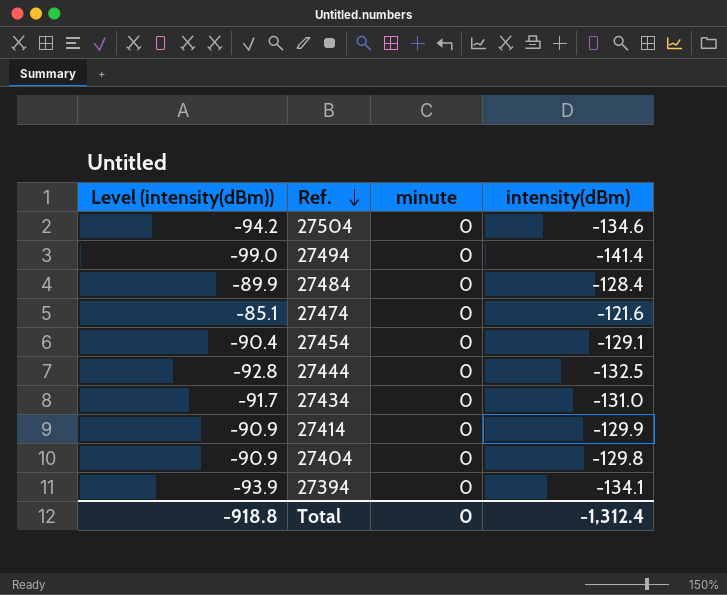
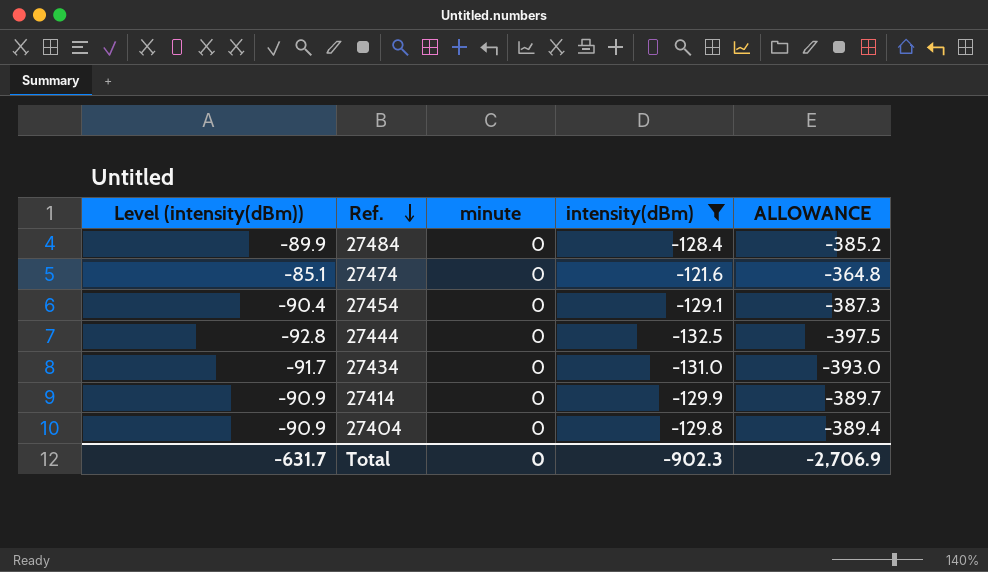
filter: none -> intensity(dBm) >= -132.5
column ALLOWANCE | formula: none -> [intensity(dBm)] * 3
Total | Level (intensity(dBm)): -918.8 -> -631.7
Total | intensity(dBm): -1,312.4 -> -902.3

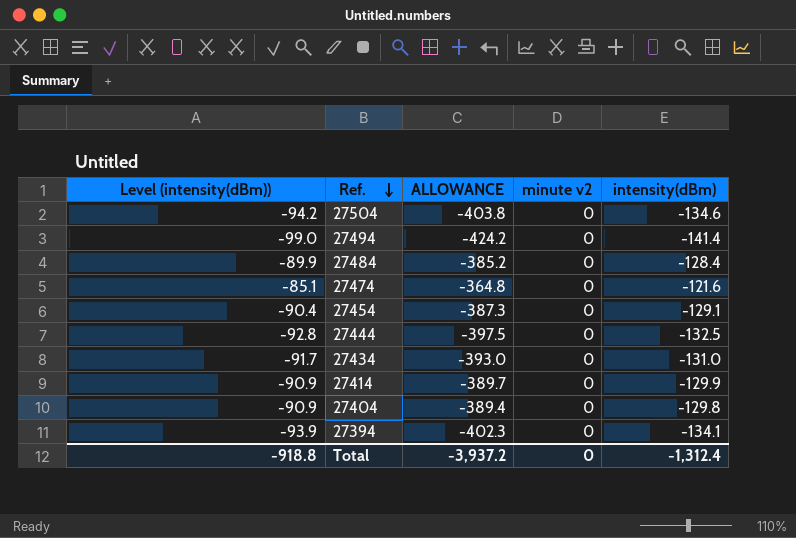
filter: intensity(dBm) >= -132.5 -> none
column ALLOWANCE | position: 5 -> 3
column name: minute -> minute v2
Total | Level (intensity(dBm)): -631.7 -> -918.8
Total | ALLOWANCE: -2,706.9 -> -3,937.2
Total | intensity(dBm): -902.3 -> -1,312.4

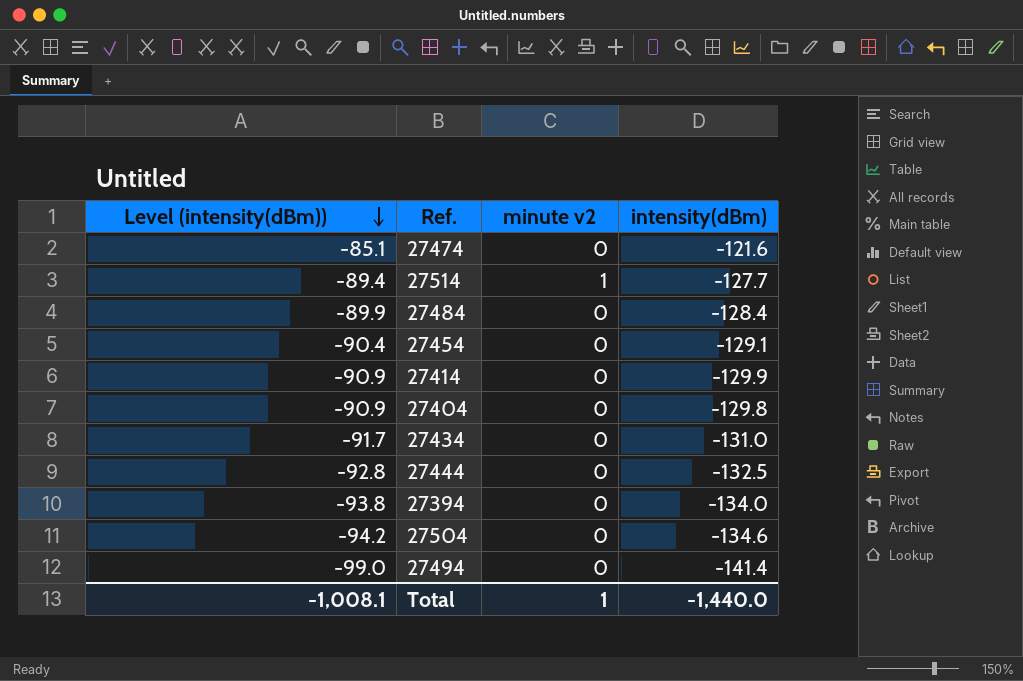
row order: Ref. descending -> Level (intensity(dBm)) descending
column ALLOWANCE | formula: [intensity(dBm)] * 3 -> none
row 27514: none -> -89.4 | 1 | -127.7
27394 | Level (intensity(dBm)): -93.9 -> -93.8
27394 | intensity(dBm): -134.1 -> -134.0
Total | Level (intensity(dBm)): -918.8 -> -1,008.1
Total | minute v2: 0 -> 1
Total | intensity(dBm): -1,312.4 -> -1,440.0

